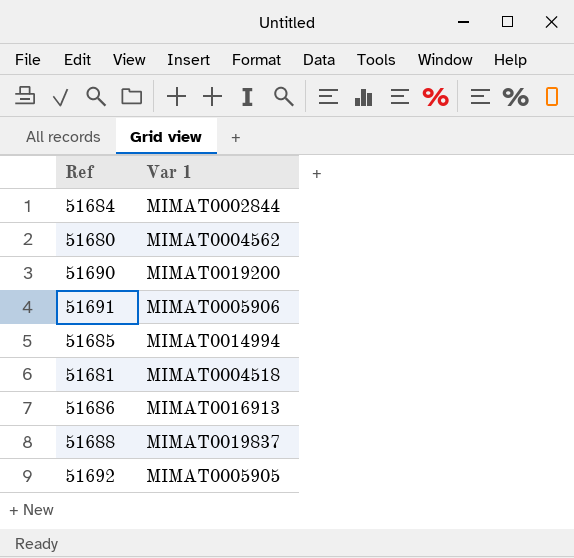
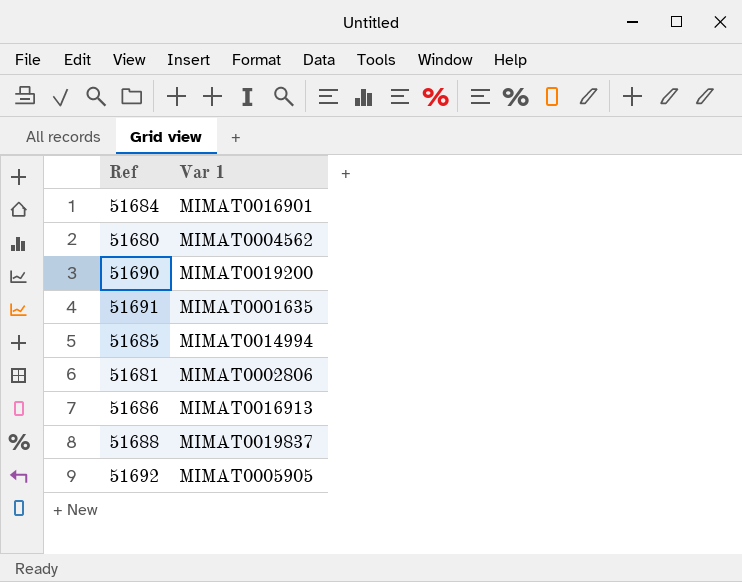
51684 | Var 1: MIMAT0002844 -> MIMAT0016901
51691 | Var 1: MIMAT0005906 -> MIMAT0001635
51681 | Var 1: MIMAT0004518 -> MIMAT0002806

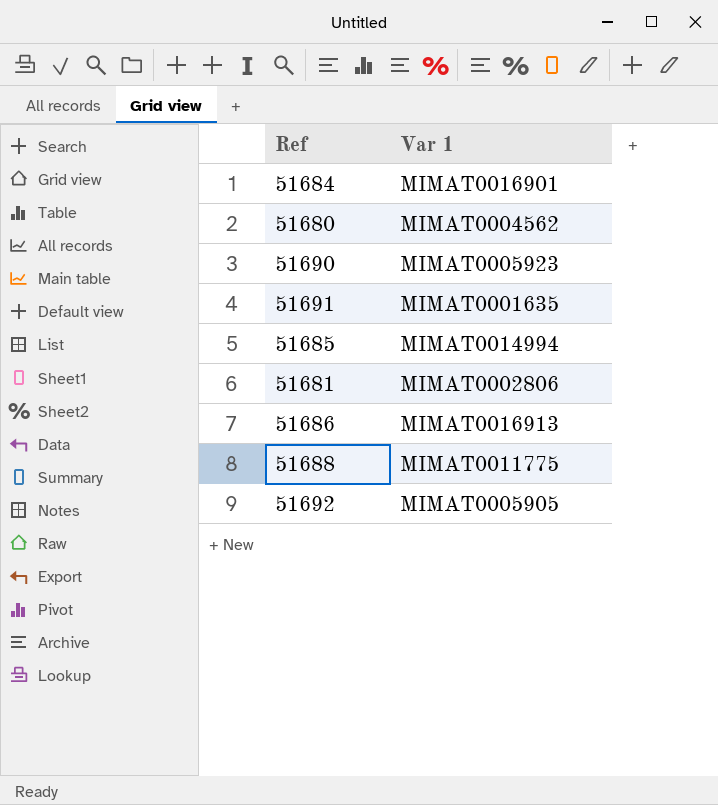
51690 | Var 1: MIMAT0019200 -> MIMAT0005923
51688 | Var 1: MIMAT0019837 -> MIMAT0011775

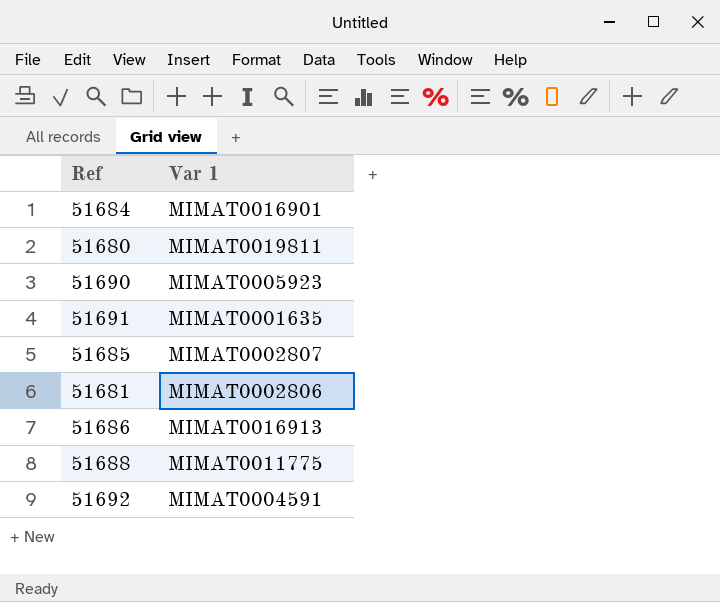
51680 | Var 1: MIMAT0004562 -> MIMAT0019811
51685 | Var 1: MIMAT0014994 -> MIMAT0002807
51692 | Var 1: MIMAT0005905 -> MIMAT0004591

